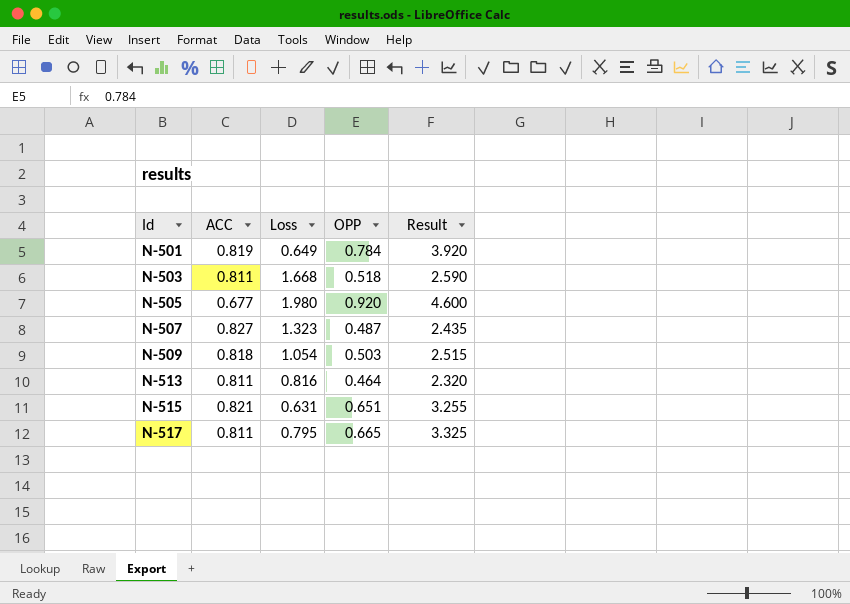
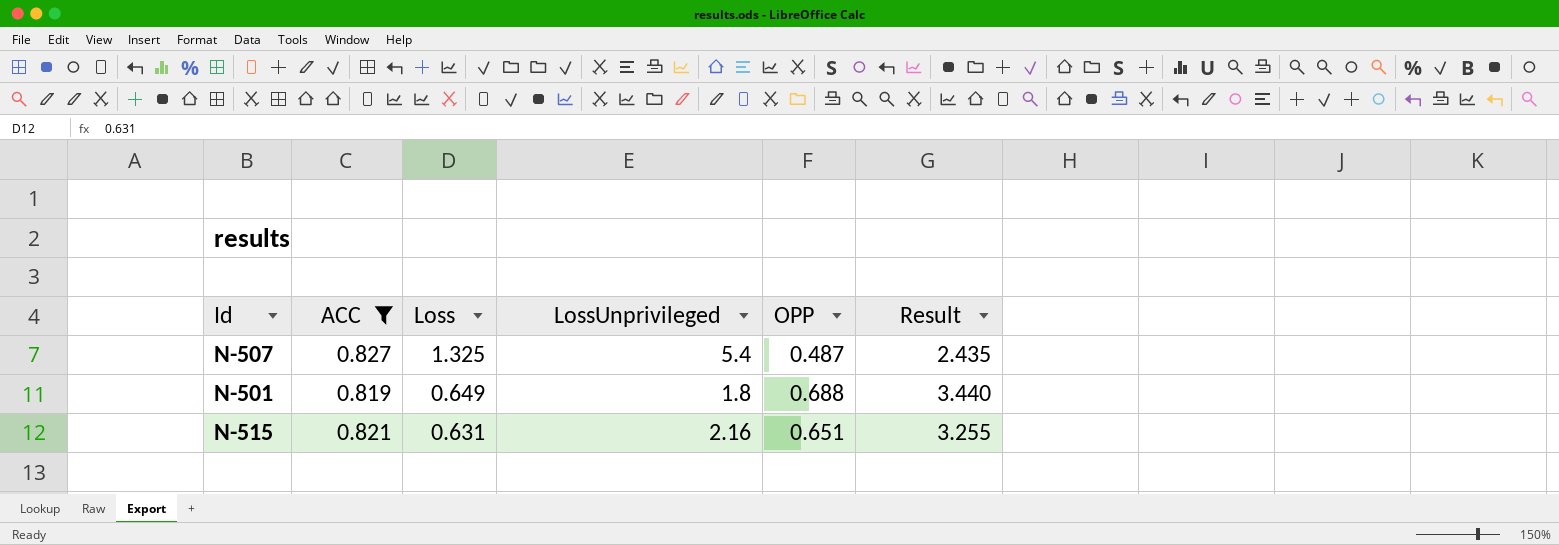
filter: none -> ACC >= 0.819
row order: Id ascending -> Loss descending
column LossUnprivileged | position: none -> 4
N-507 | Loss: 1.323 -> 1.325
N-501 | OPP: 0.784 -> 0.688
N-501 | Result: 3.920 -> 3.440

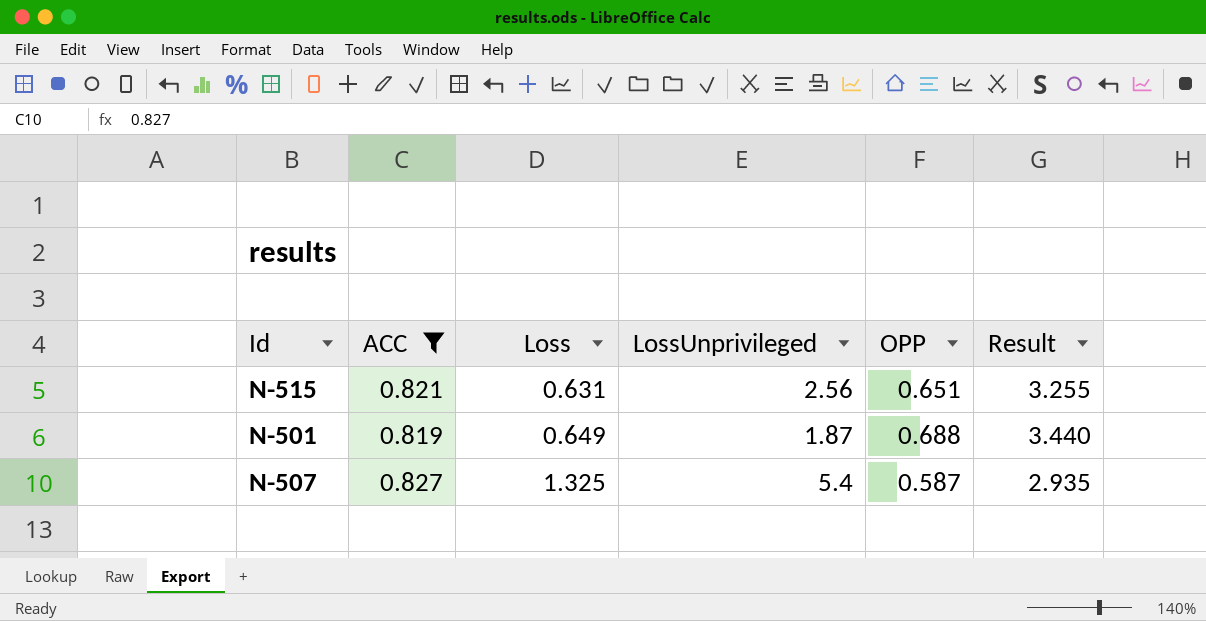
row order: Loss descending -> Loss ascending
N-515 | LossUnprivileged: 2.16 -> 2.56
N-501 | LossUnprivileged: 1.8 -> 1.87
N-507 | OPP: 0.487 -> 0.587
N-507 | Result: 2.435 -> 2.935

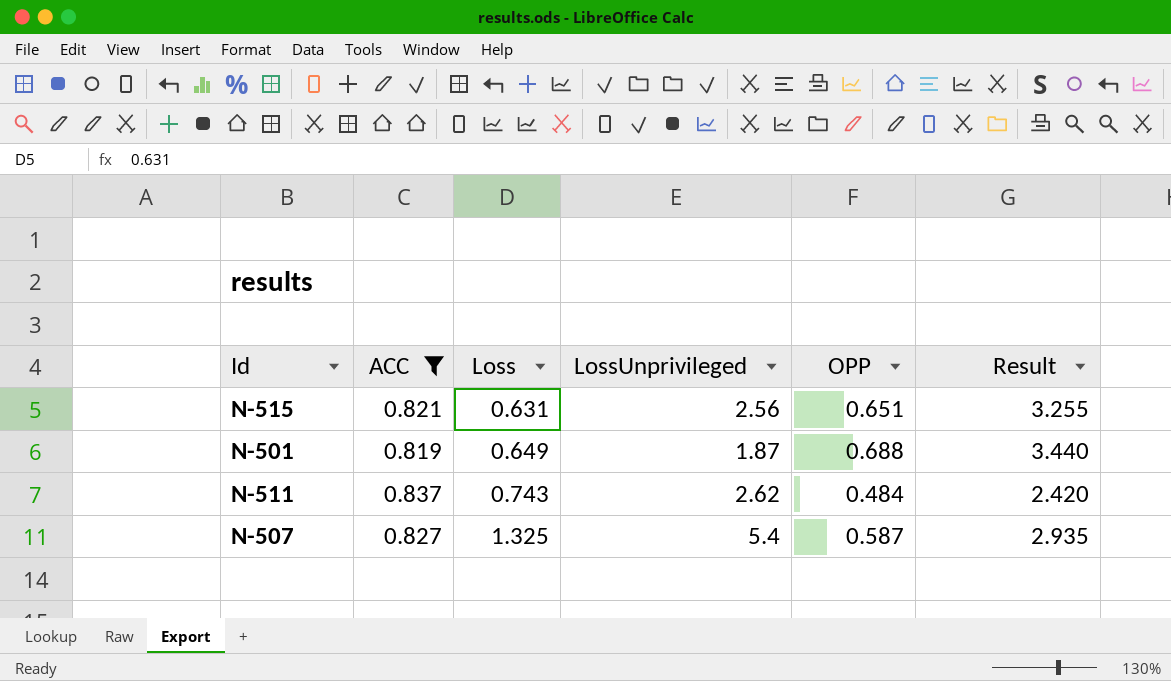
row N-511: none -> 0.837 | 0.743 | 2.62 | 0.484 | 2.420

